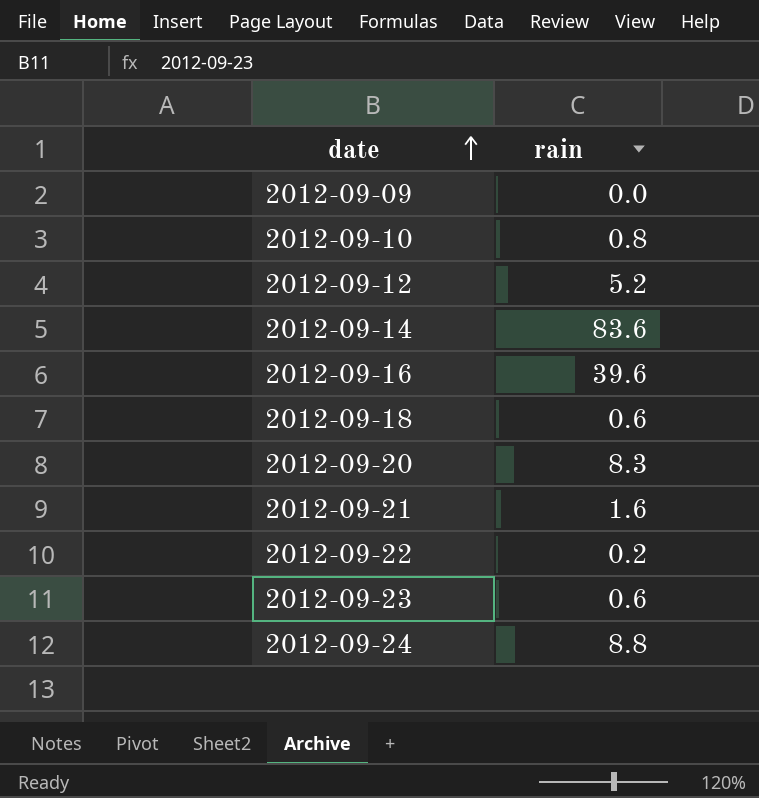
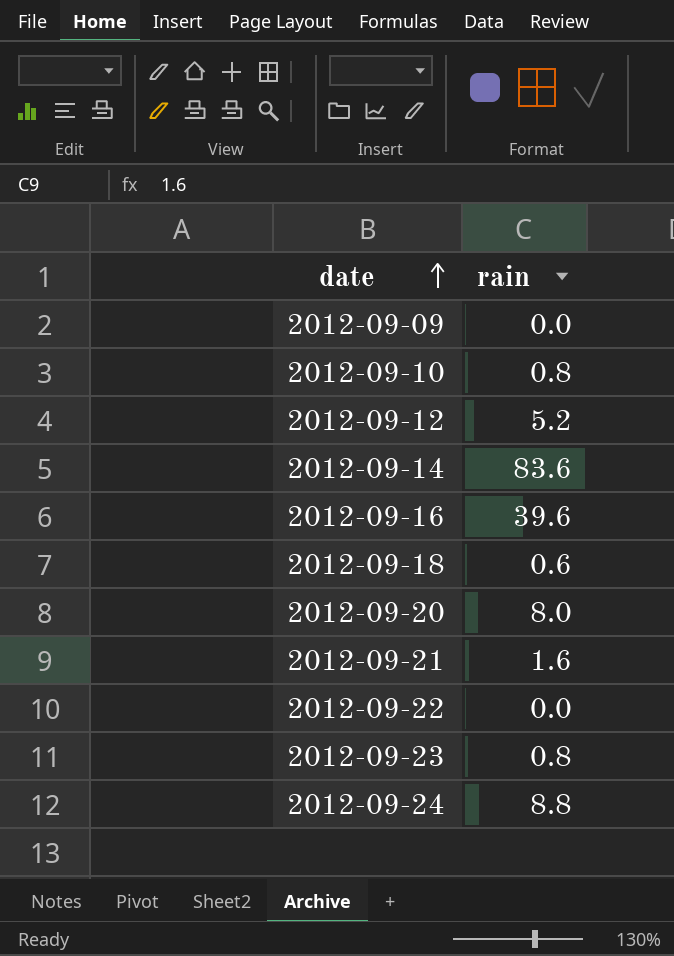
2012-09-20 | rain: 8.3 -> 8.0
2012-09-22 | rain: 0.2 -> 0.0
2012-09-23 | rain: 0.6 -> 0.8

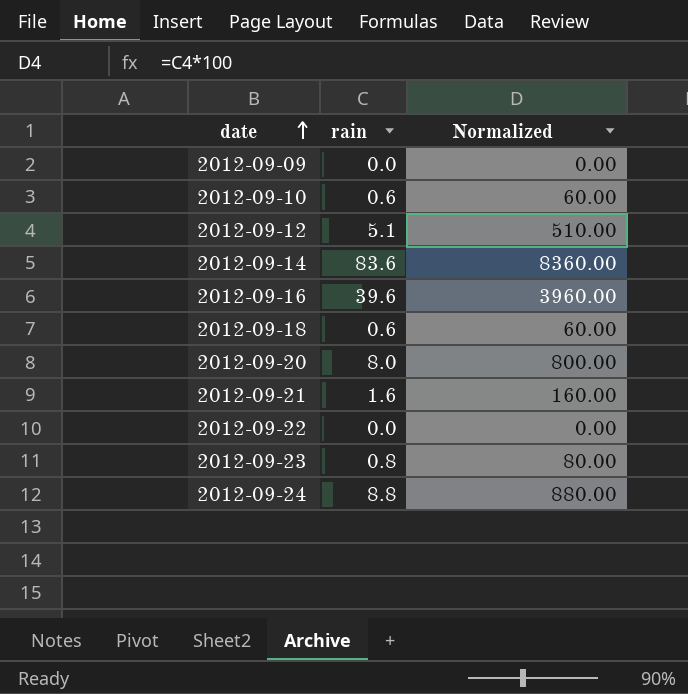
column Normalized | formula: none -> [rain] * 100
2012-09-10 | rain: 0.8 -> 0.6
2012-09-12 | rain: 5.2 -> 5.1

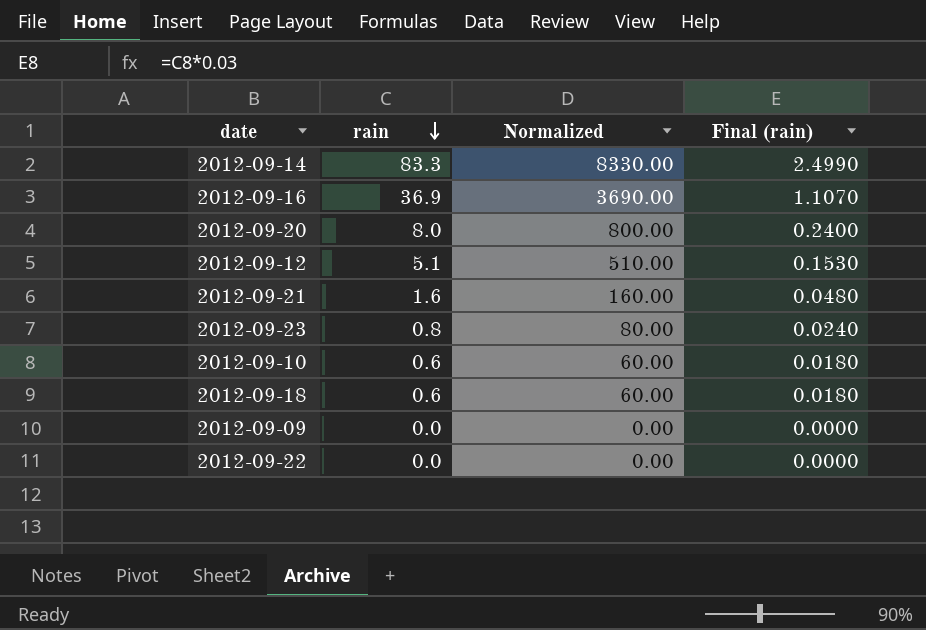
row order: date ascending -> rain descending
column Final (rain) | formula: none -> [rain] * 0.03
row 2012-09-24: 8.8 | 880.00 -> none
2012-09-14 | rain: 83.6 -> 83.3
2012-09-14 | Normalized: 8360.00 -> 8330.00
2012-09-16 | rain: 39.6 -> 36.9
2012-09-16 | Normalized: 3960.00 -> 3690.00

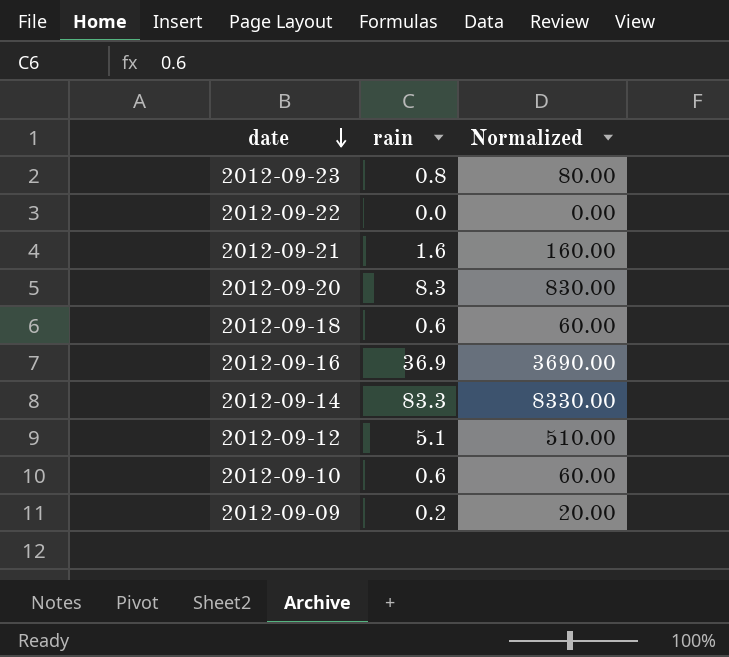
row order: rain descending -> date descending
column Final (rain) | formula: [rain] * 0.03 -> none
2012-09-20 | rain: 8.0 -> 8.3
2012-09-20 | Normalized: 800.00 -> 830.00
2012-09-09 | rain: 0.0 -> 0.2
2012-09-09 | Normalized: 0.00 -> 20.00

